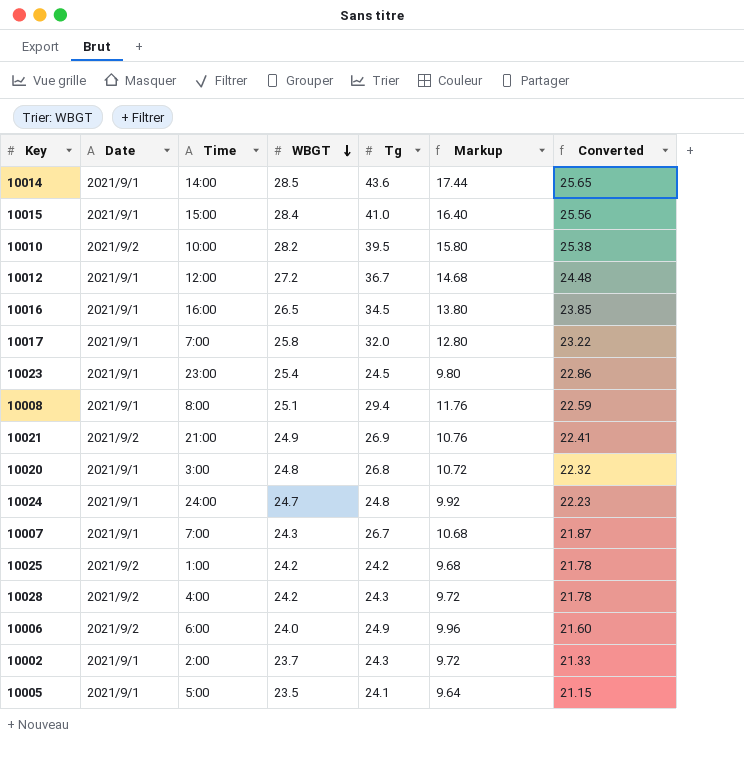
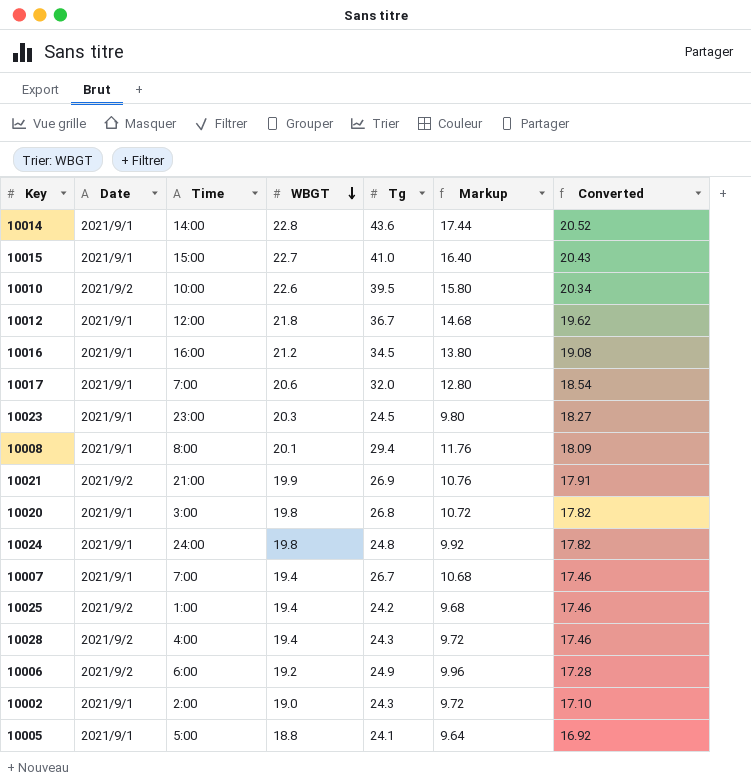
10014 | WBGT: 28.5 -> 22.8
10014 | Converted: 25.65 -> 20.52
10015 | WBGT: 28.4 -> 22.7
10015 | Converted: 25.56 -> 20.43
10010 | WBGT: 28.2 -> 22.6
10010 | Converted: 25.38 -> 20.34
10012 | WBGT: 27.2 -> 21.8
10012 | Converted: 24.48 -> 19.62
10016 | WBGT: 26.5 -> 21.2
10016 | Converted: 23.85 -> 19.08
10017 | WBGT: 25.8 -> 20.6
10017 | Converted: 23.22 -> 18.54
10023 | WBGT: 25.4 -> 20.3
10023 | Converted: 22.86 -> 18.27
10008 | WBGT: 25.1 -> 20.1
10008 | Converted: 22.59 -> 18.09
10021 | WBGT: 24.9 -> 19.9
10021 | Converted: 22.41 -> 17.91
10020 | WBGT: 24.8 -> 19.8
10020 | Converted: 22.32 -> 17.82
10024 | WBGT: 24.7 -> 19.8
10024 | Converted: 22.23 -> 17.82
10007 | WBGT: 24.3 -> 19.4
10007 | Converted: 21.87 -> 17.46
10025 | WBGT: 24.2 -> 19.4
10025 | Converted: 21.78 -> 17.46
10028 | WBGT: 24.2 -> 19.4
10028 | Converted: 21.78 -> 17.46
10006 | WBGT: 24.0 -> 19.2
10006 | Converted: 21.60 -> 17.28
10002 | WBGT: 23.7 -> 19.0
10002 | Converted: 21.33 -> 17.10
10005 | WBGT: 23.5 -> 18.8
10005 | Converted: 21.15 -> 16.92

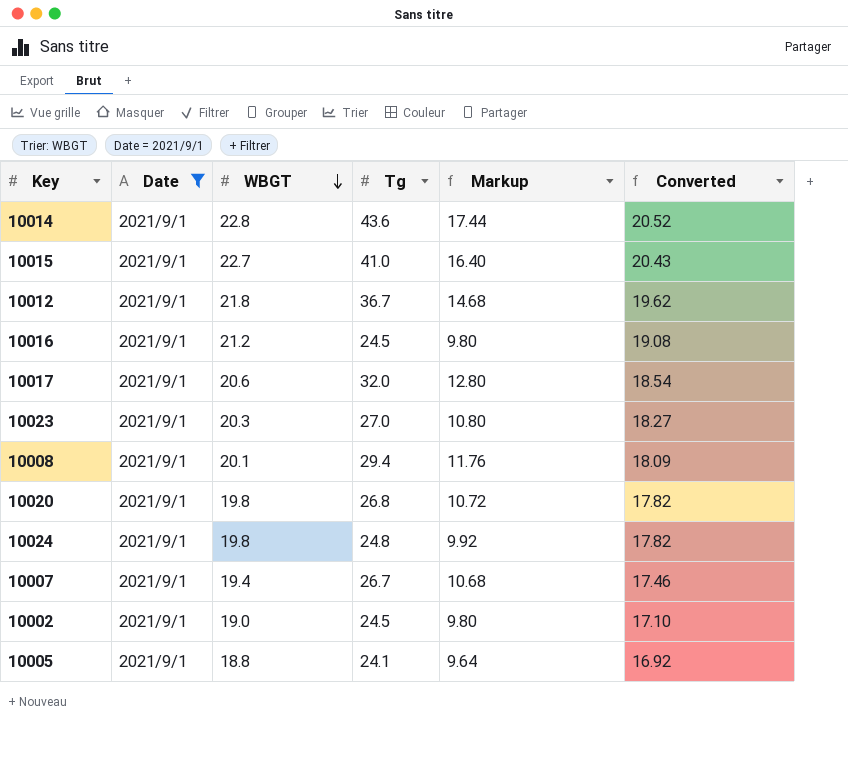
filter: none -> Date = 2021/9/1
column Time | position: 3 -> none
10016 | Tg: 34.5 -> 24.5
10016 | Markup: 13.80 -> 9.80
10023 | Tg: 24.5 -> 27.0
10023 | Markup: 9.80 -> 10.80
10002 | Tg: 24.3 -> 24.5
10002 | Markup: 9.72 -> 9.80

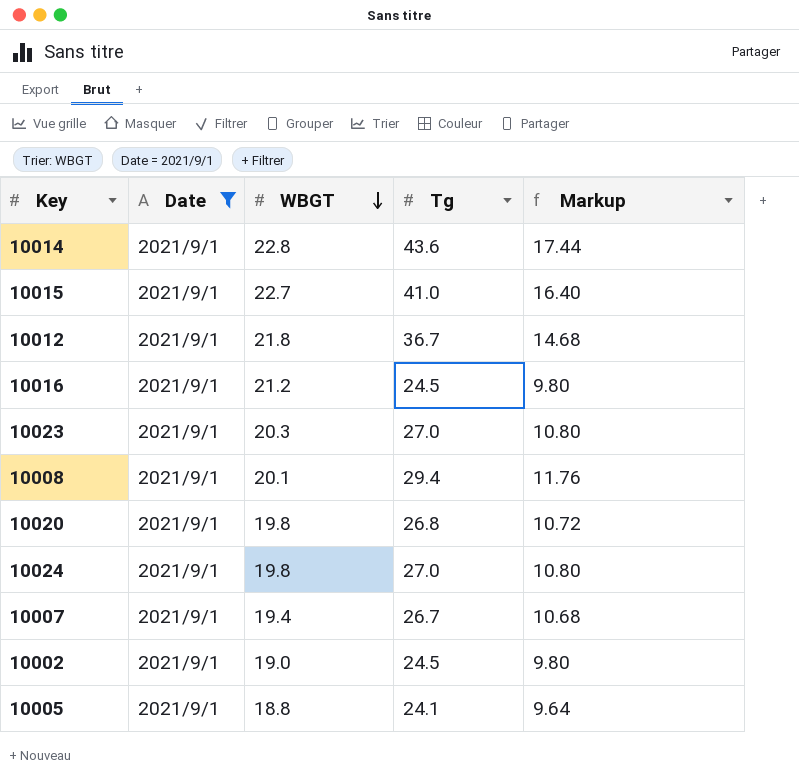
column Converted | formula: [WBGT] * 0.9 -> none
row 10017: 2021/9/1 | 20.6 | 32.0 | 12.80 | 18.54 -> none
10024 | Tg: 24.8 -> 27.0
10024 | Markup: 9.92 -> 10.80

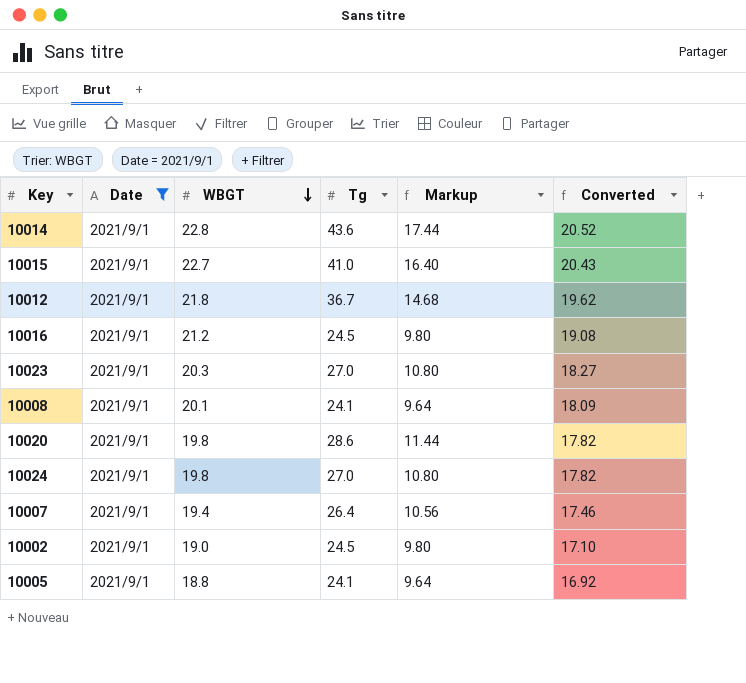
column Converted | formula: none -> [WBGT] * 0.9
10008 | Tg: 29.4 -> 24.1
10008 | Markup: 11.76 -> 9.64
10020 | Tg: 26.8 -> 28.6
10020 | Markup: 10.72 -> 11.44
10007 | Tg: 26.7 -> 26.4
10007 | Markup: 10.68 -> 10.56

